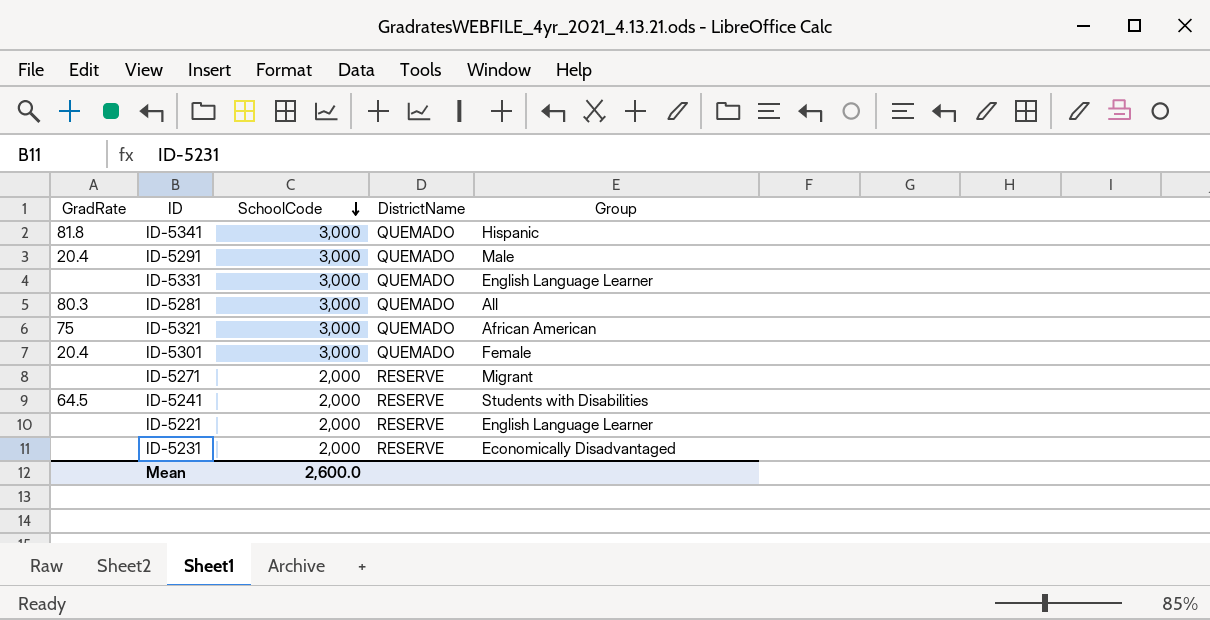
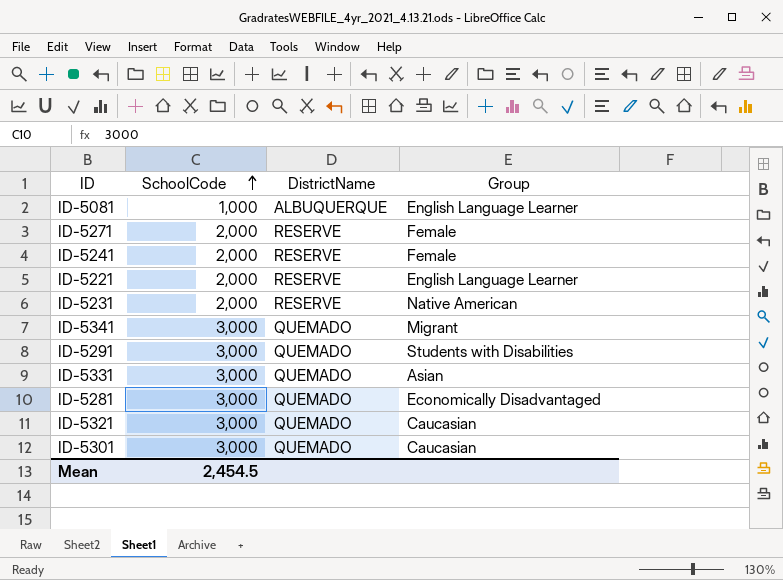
row order: SchoolCode descending -> SchoolCode ascending
column GradRate | position: 1 -> none
row ID-5081: none -> 1,000 | ALBUQUERQUE | English Language Learner
ID-5271 | Group: Migrant -> Female
ID-5241 | Group: Students with Disabilities -> Female
ID-5231 | Group: Economically Disadvantaged -> Native American
ID-5341 | Group: Hispanic -> Migrant
ID-5291 | Group: Male -> Students with Disabilities
ID-5331 | Group: English Language Learner -> Asian
ID-5281 | Group: All -> Economically Disadvantaged
ID-5321 | Group: African American -> Caucasian
ID-5301 | Group: Female -> Caucasian
Mean | SchoolCode: 2,600.0 -> 2,454.5

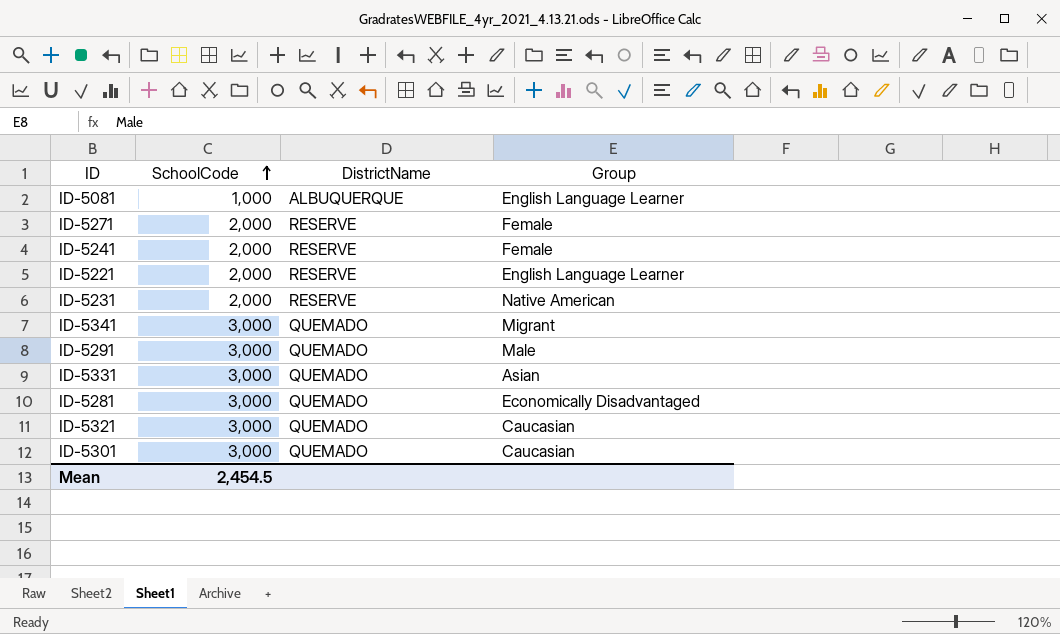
ID-5291 | Group: Students with Disabilities -> Male

